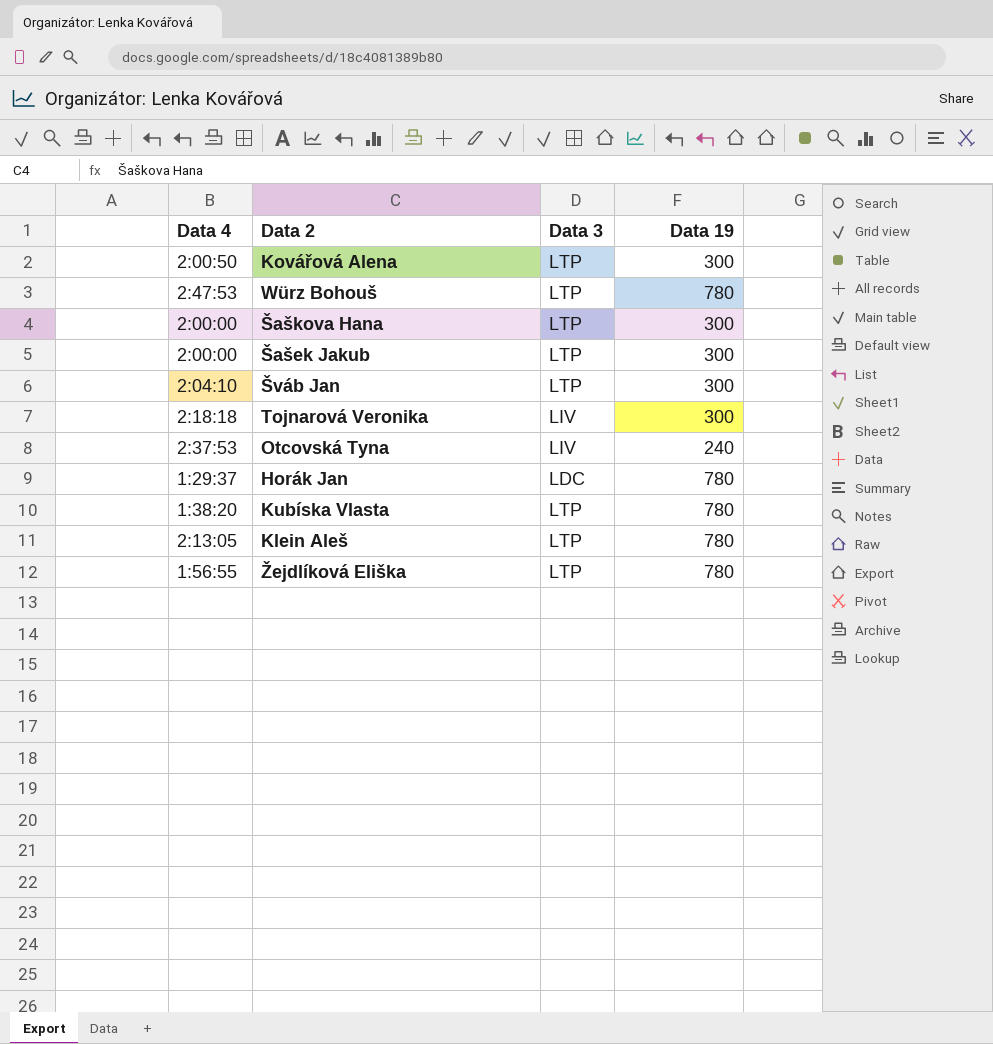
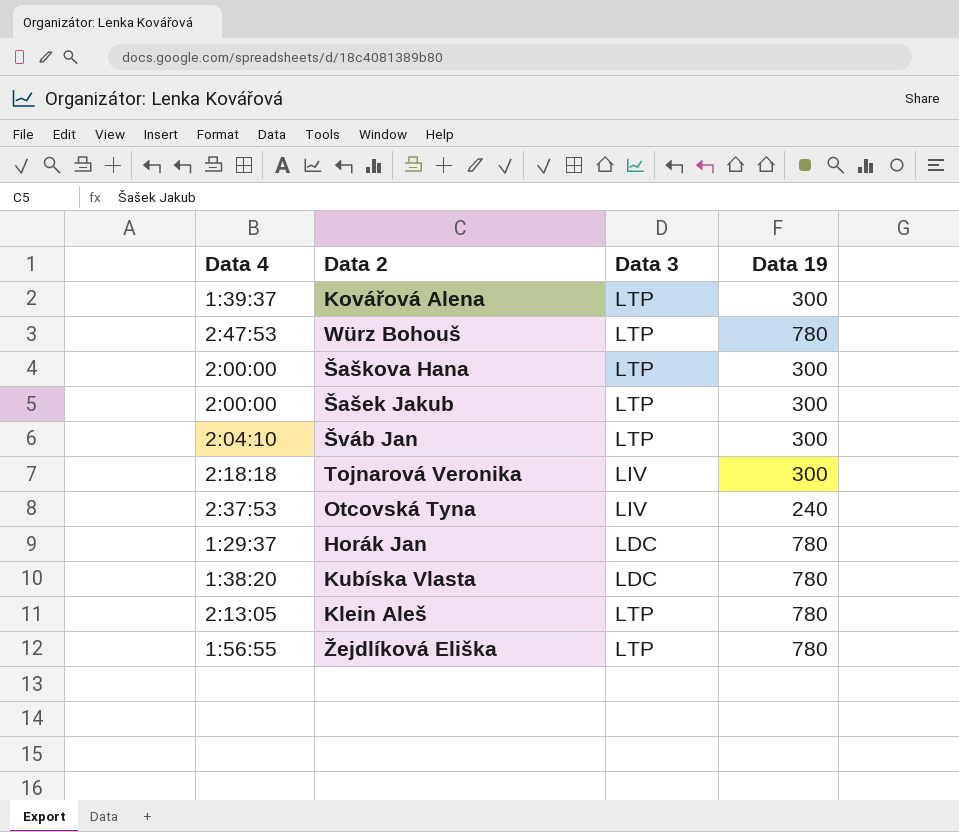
Kovářová Alena | Data 4: 2:00:50 -> 1:39:37
Kubíska Vlasta | Data 3: LTP -> LDC

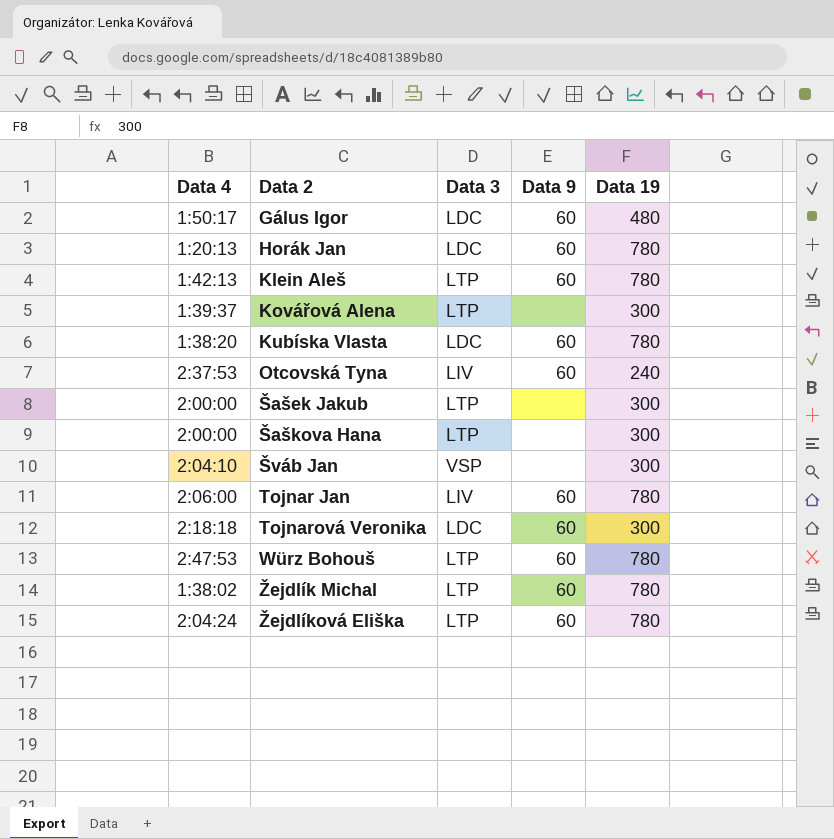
row order: none -> Data 2 ascending
column Data 9 | position: none -> 4
row Gálus Igor: none -> 1:50:17 | LDC | 60 | 480
Horák Jan | Data 4: 1:29:37 -> 1:20:13
Klein Aleš | Data 4: 2:13:05 -> 1:42:13
Šváb Jan | Data 3: LTP -> VSP
row Tojnar Jan: none -> 2:06:00 | LIV | 60 | 780
Tojnarová Veronika | Data 3: LIV -> LDC
row Žejdlík Michal: none -> 1:38:02 | LTP | 60 | 780
Žejdlíková Eliška | Data 4: 1:56:55 -> 2:04:24

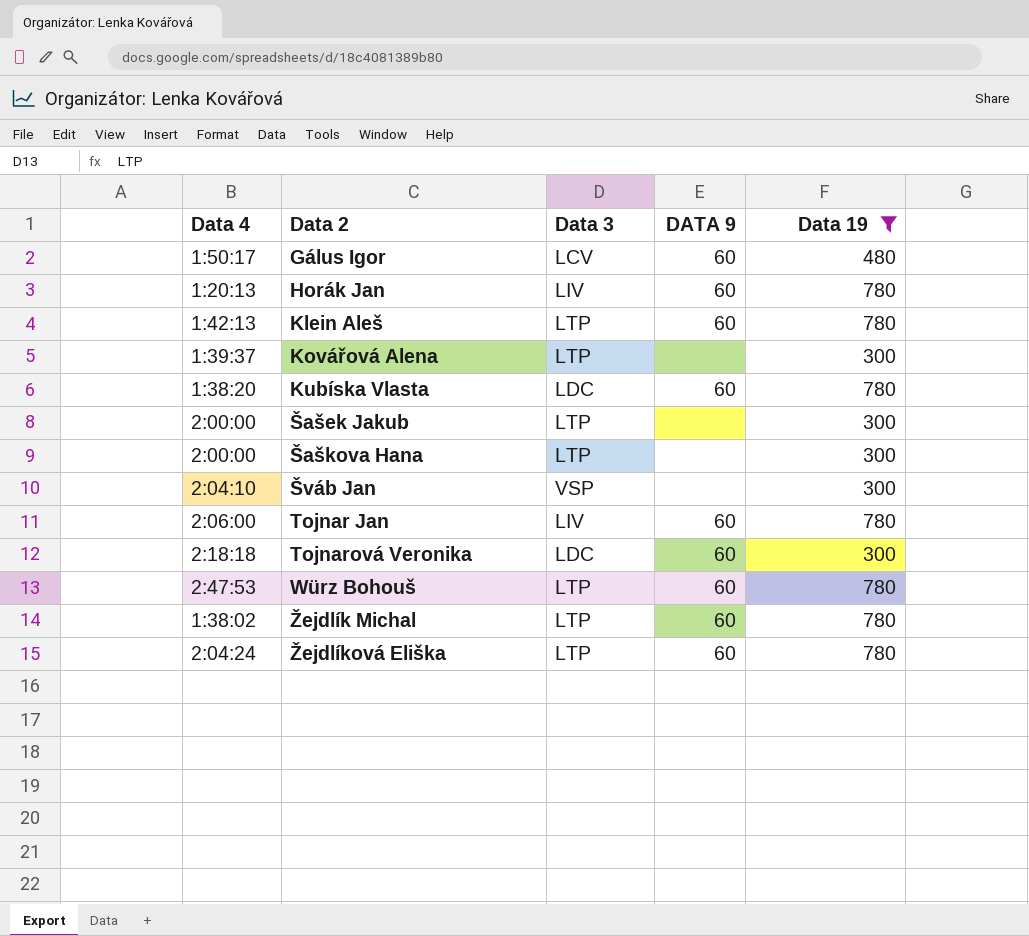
filter: none -> Data 19 != 240
column name: Data 9 -> DATA 9
Gálus Igor | Data 3: LDC -> LCV
Horák Jan | Data 3: LDC -> LIV

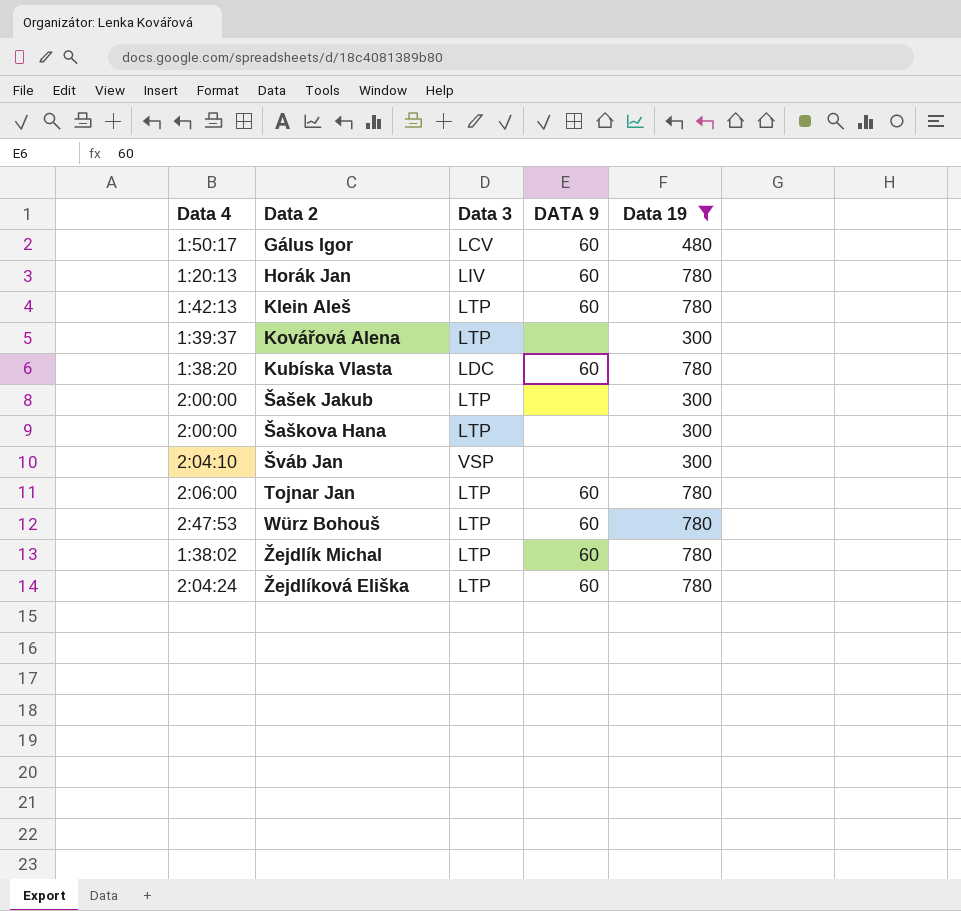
row Tojnarová Veronika: 2:18:18 | LDC | 60 | 300 -> none
Tojnar Jan | Data 3: LIV -> LTP

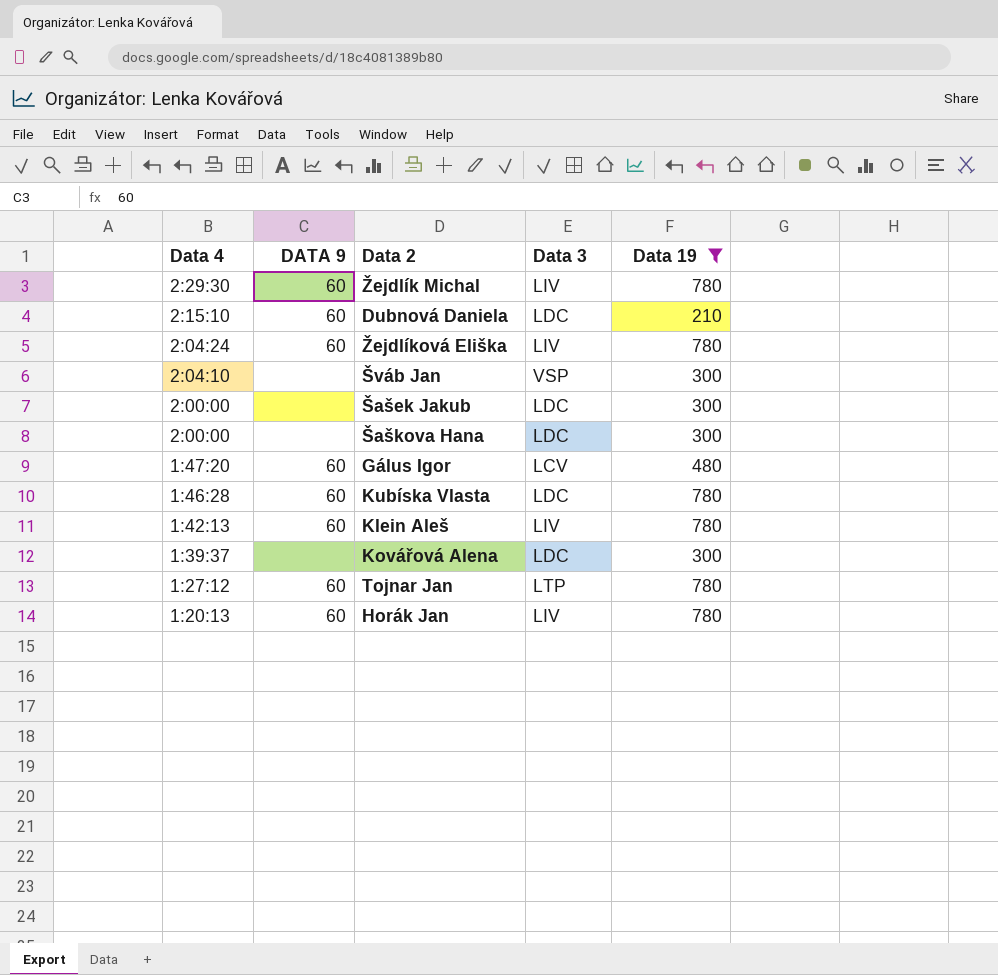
row order: Data 2 ascending -> Data 4 descending
column DATA 9 | position: 4 -> 2
row Würz Bohouš: 2:47:53 | LTP | 60 | 780 -> none
Žejdlík Michal | Data 4: 1:38:02 -> 2:29:30
Žejdlík Michal | Data 3: LTP -> LIV
row Dubnová Daniela: none -> 2:15:10 | 60 | LDC | 210
Žejdlíková Eliška | Data 3: LTP -> LIV
Šašek Jakub | Data 3: LTP -> LDC
Šaškova Hana | Data 3: LTP -> LDC
Gálus Igor | Data 4: 1:50:17 -> 1:47:20
Kubíska Vlasta | Data 4: 1:38:20 -> 1:46:28
Klein Aleš | Data 3: LTP -> LIV
Kovářová Alena | Data 3: LTP -> LDC
Tojnar Jan | Data 4: 2:06:00 -> 1:27:12

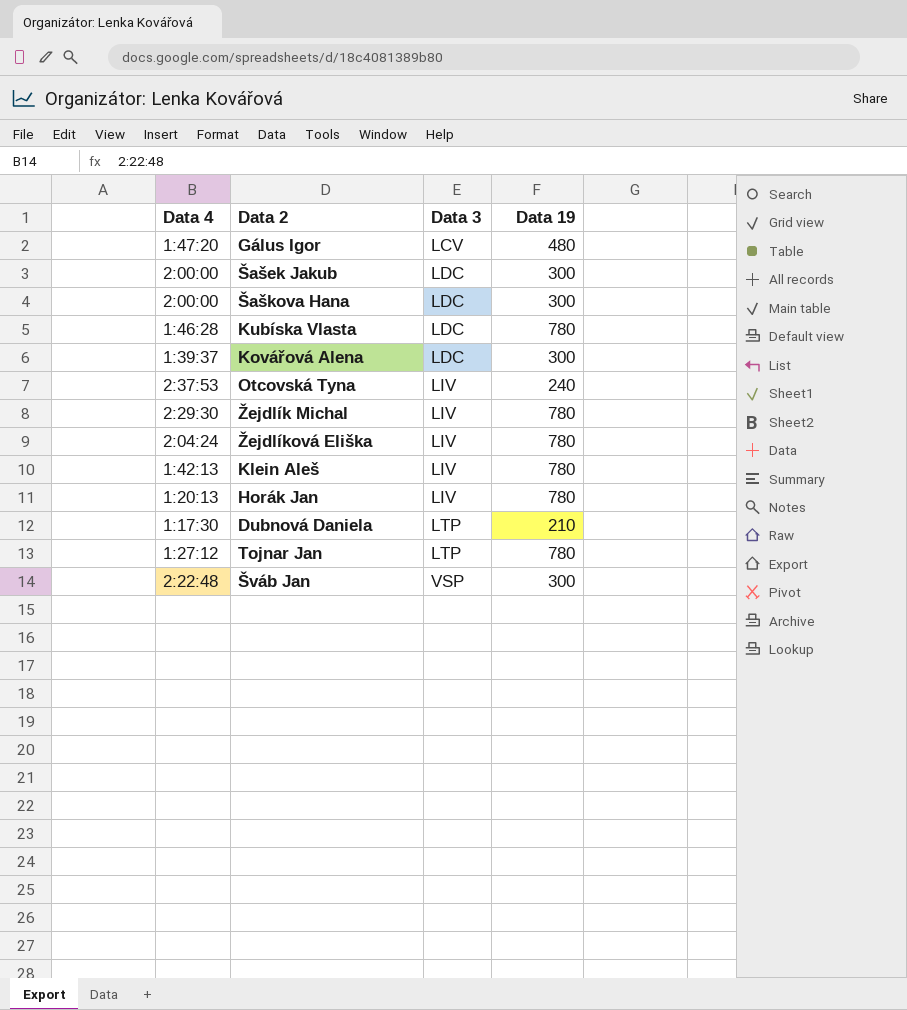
filter: Data 19 != 240 -> none
row order: Data 4 descending -> Data 3 ascending
column DATA 9 | position: 2 -> none
Dubnová Daniela | Data 4: 2:15:10 -> 1:17:30
Dubnová Daniela | Data 3: LDC -> LTP
Šváb Jan | Data 4: 2:04:10 -> 2:22:48

